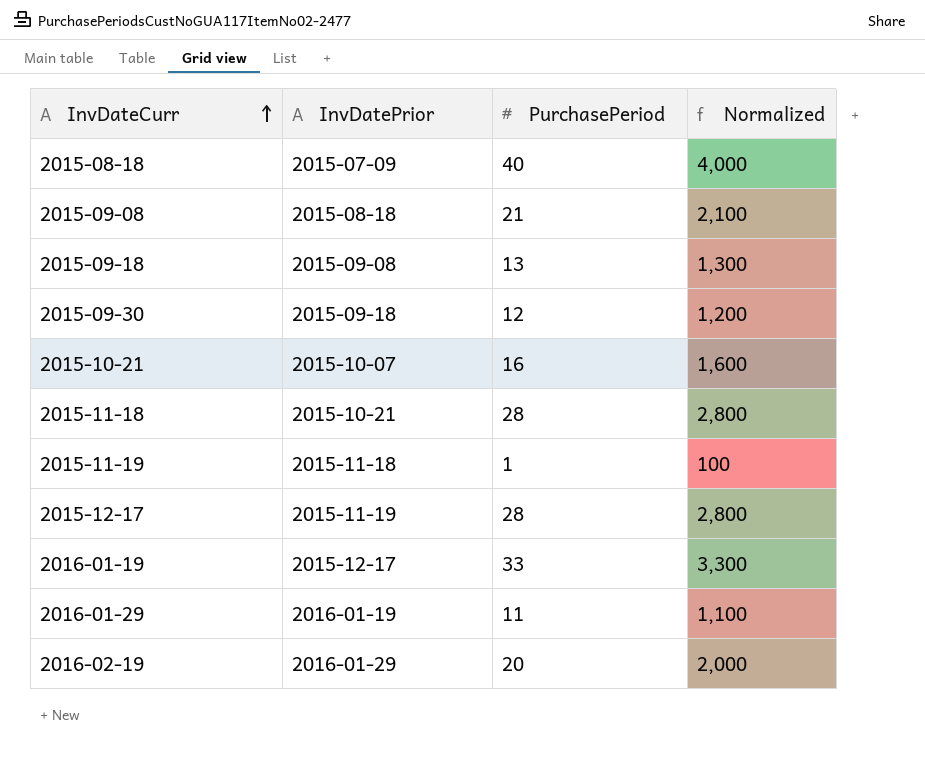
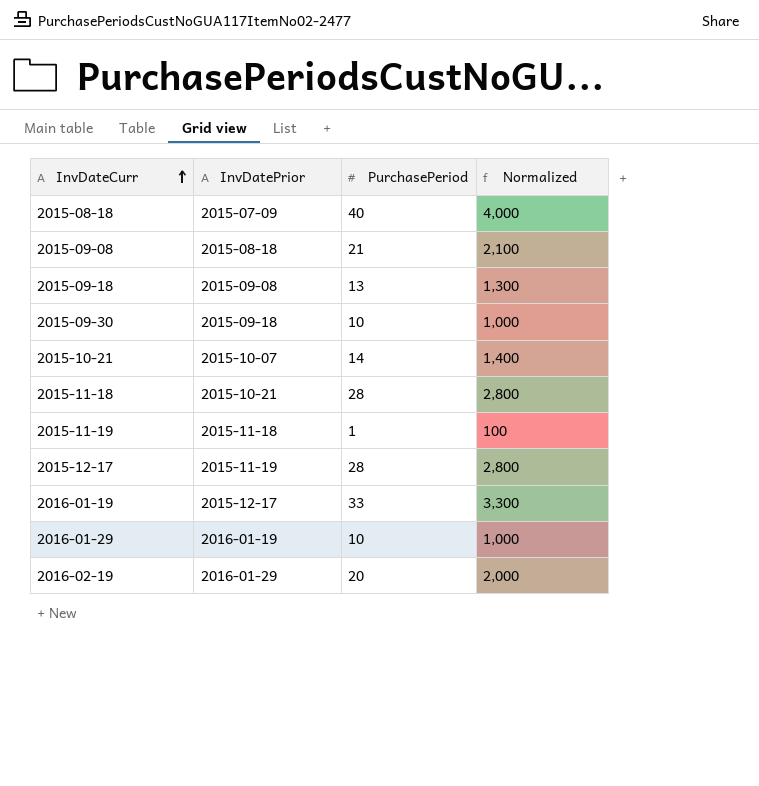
2015-09-30 | PurchasePeriod: 12 -> 10
2015-09-30 | Normalized: 1,200 -> 1,000
2015-10-21 | PurchasePeriod: 16 -> 14
2015-10-21 | Normalized: 1,600 -> 1,400
2016-01-29 | PurchasePeriod: 11 -> 10
2016-01-29 | Normalized: 1,100 -> 1,000

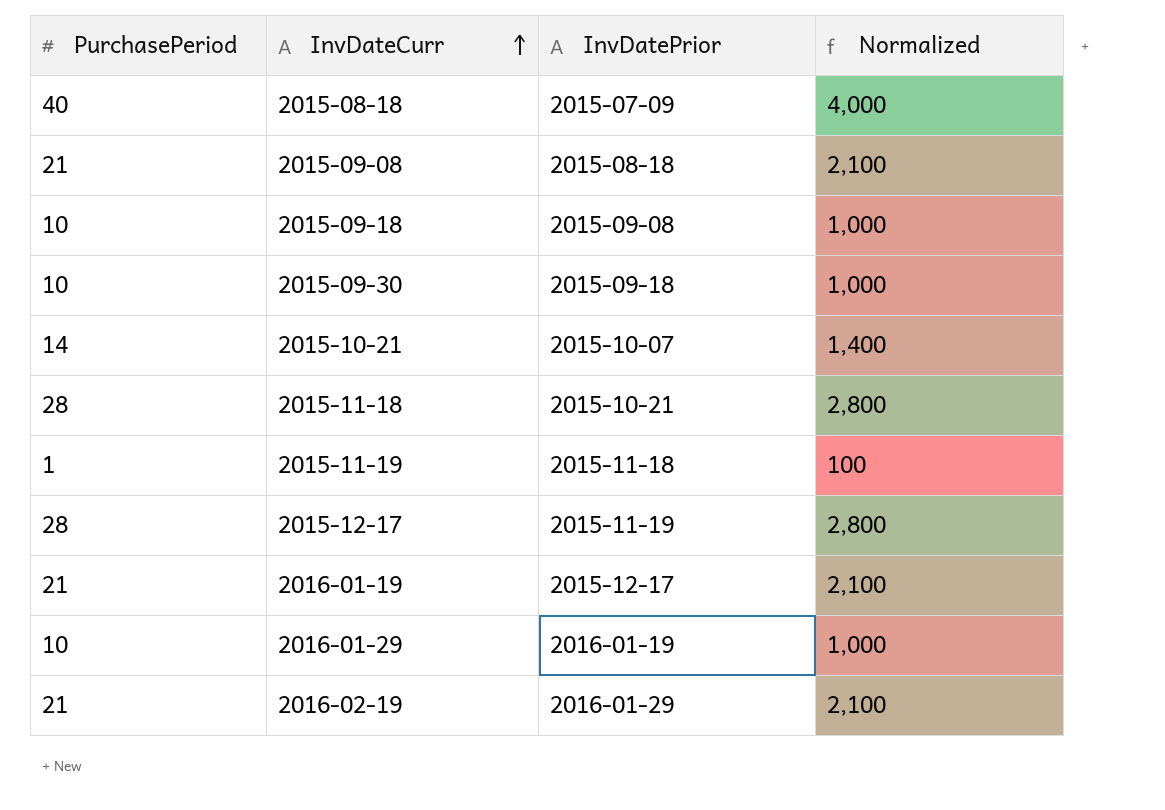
column PurchasePeriod | position: 3 -> 1
2015-09-18 | PurchasePeriod: 13 -> 10
2015-09-18 | Normalized: 1,300 -> 1,000
2016-01-19 | PurchasePeriod: 33 -> 21
2016-01-19 | Normalized: 3,300 -> 2,100
2016-02-19 | PurchasePeriod: 20 -> 21
2016-02-19 | Normalized: 2,000 -> 2,100

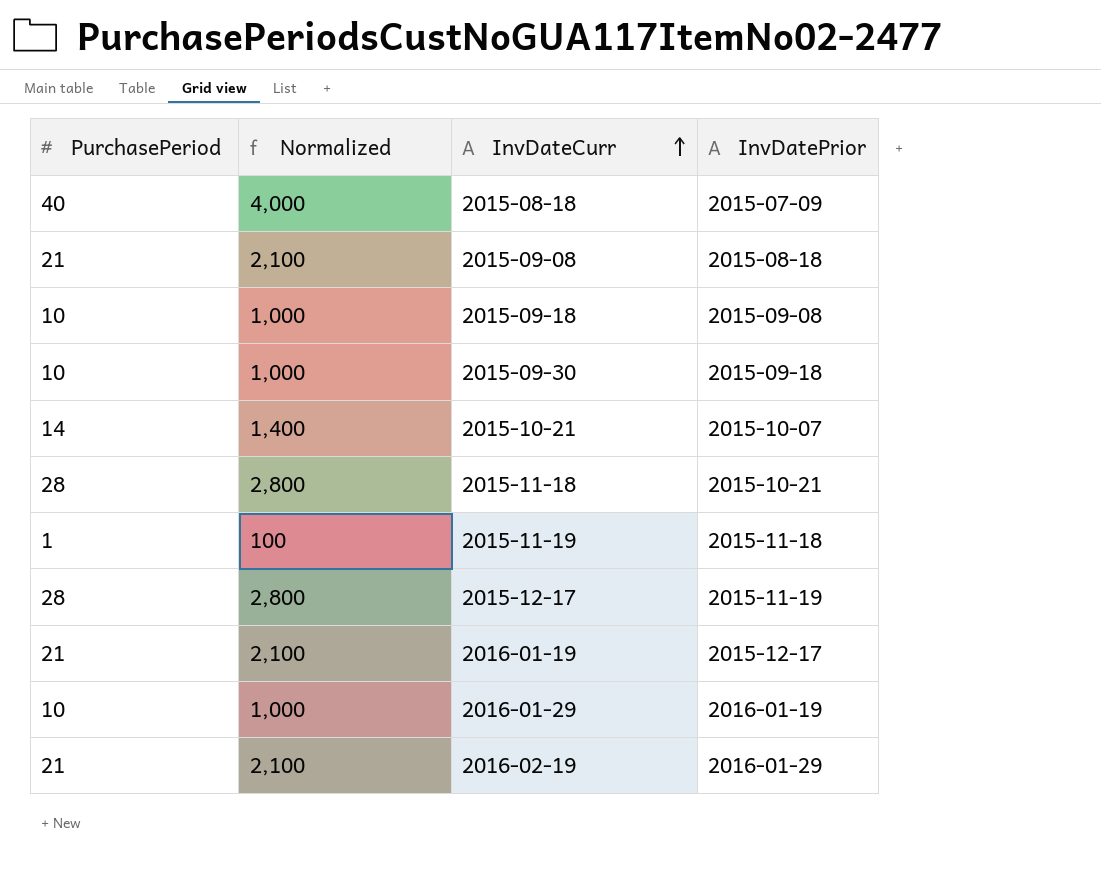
column Normalized | position: 4 -> 2

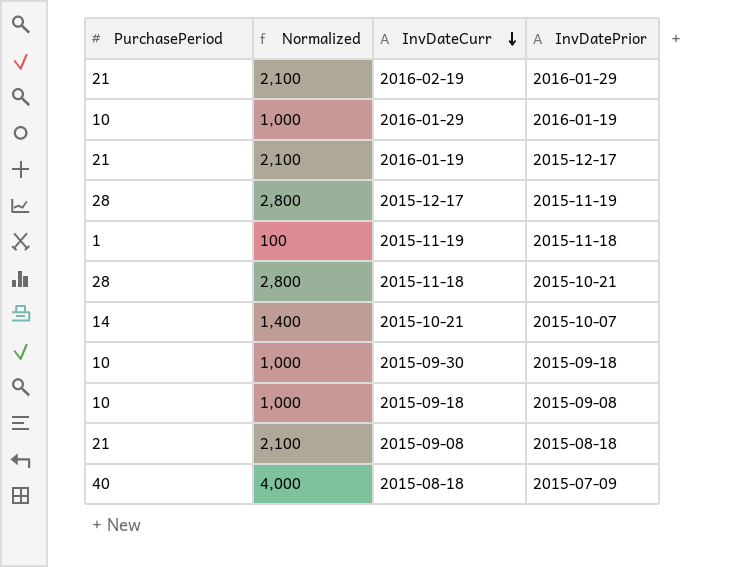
row order: InvDateCurr ascending -> InvDateCurr descending

